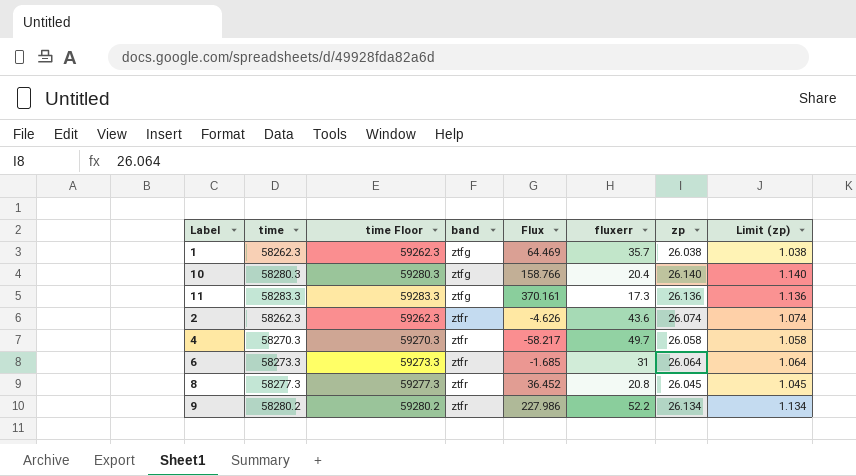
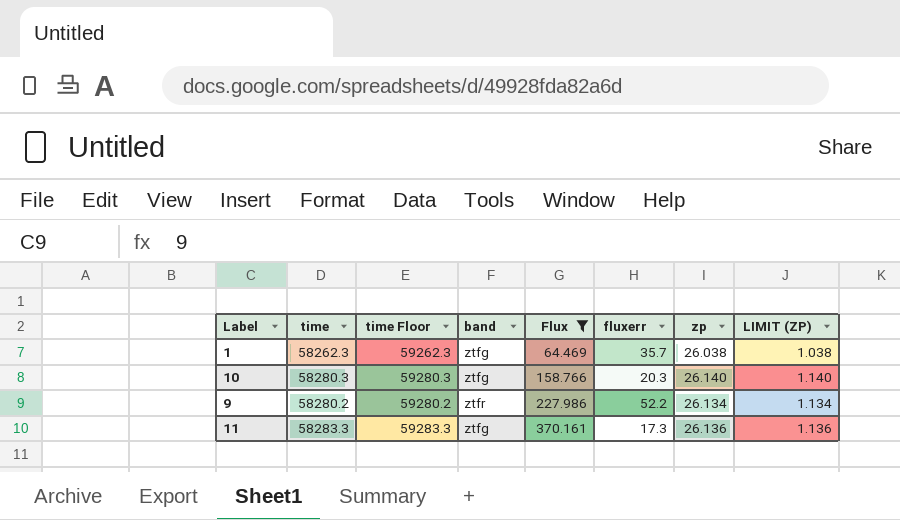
filter: none -> Flux >= 64.469
row order: band ascending -> Flux ascending
column name: Limit (zp) -> LIMIT (ZP)
10 | fluxerr: 20.4 -> 20.3

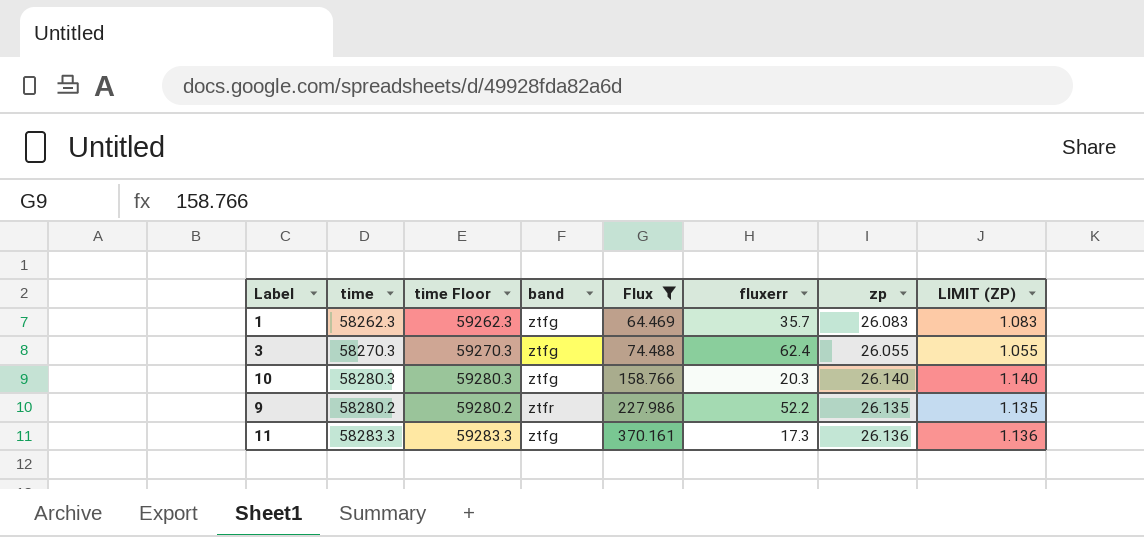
1 | zp: 26.038 -> 26.083
1 | LIMIT (ZP): 1.038 -> 1.083
row 3: none -> 58270.3 | 59270.3 | ztfg | 74.488 | 62.4 | 26.055 | 1.055
9 | zp: 26.134 -> 26.135
9 | LIMIT (ZP): 1.134 -> 1.135

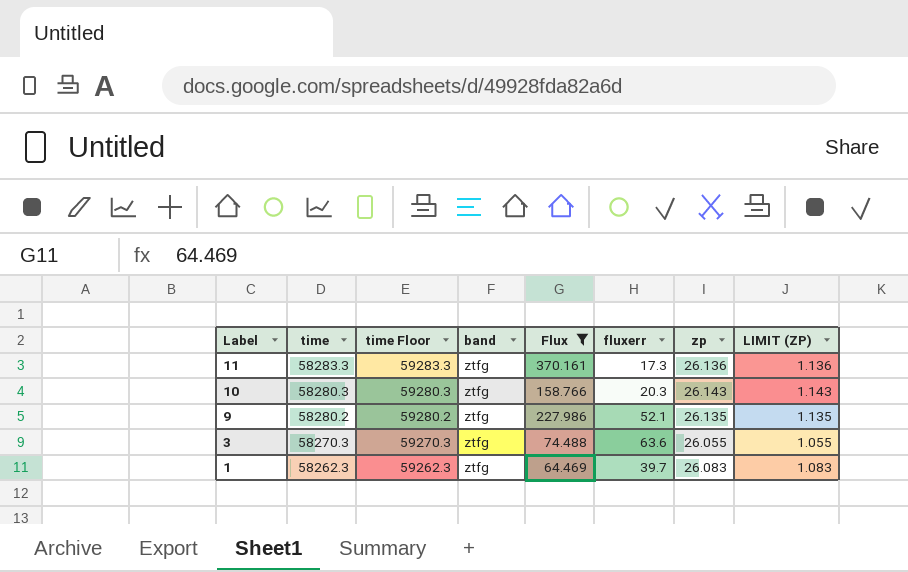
row order: Flux ascending -> Label descending
10 | zp: 26.140 -> 26.143
10 | LIMIT (ZP): 1.140 -> 1.143
9 | band: ztfr -> ztfg
9 | fluxerr: 52.2 -> 52.1
3 | fluxerr: 62.4 -> 63.6
1 | fluxerr: 35.7 -> 39.7

